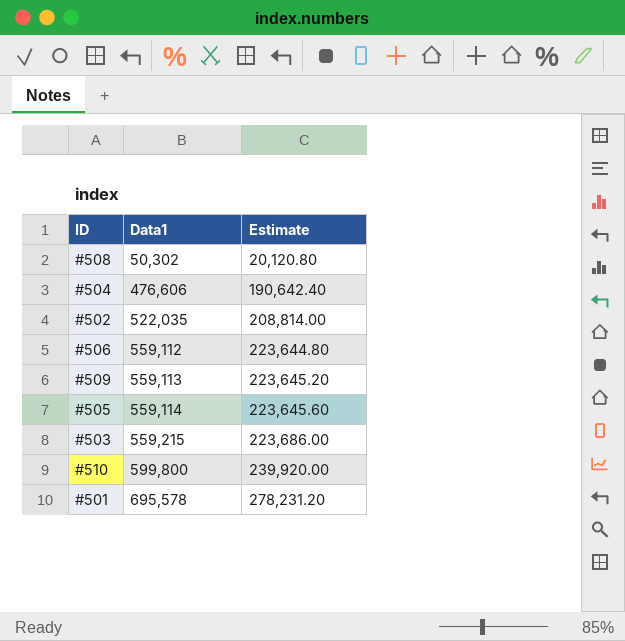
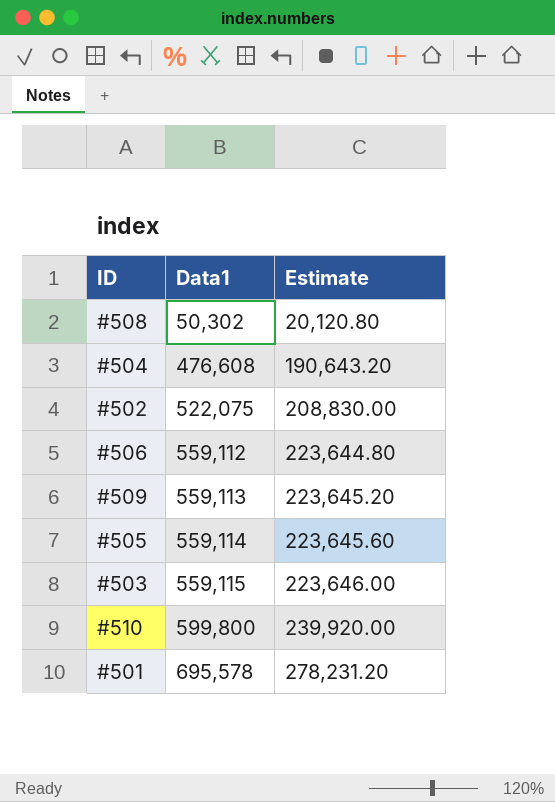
#504 | Data1: 476,606 -> 476,608
#504 | Estimate: 190,642.40 -> 190,643.20
#502 | Data1: 522,035 -> 522,075
#502 | Estimate: 208,814.00 -> 208,830.00
#503 | Data1: 559,215 -> 559,115
#503 | Estimate: 223,686.00 -> 223,646.00

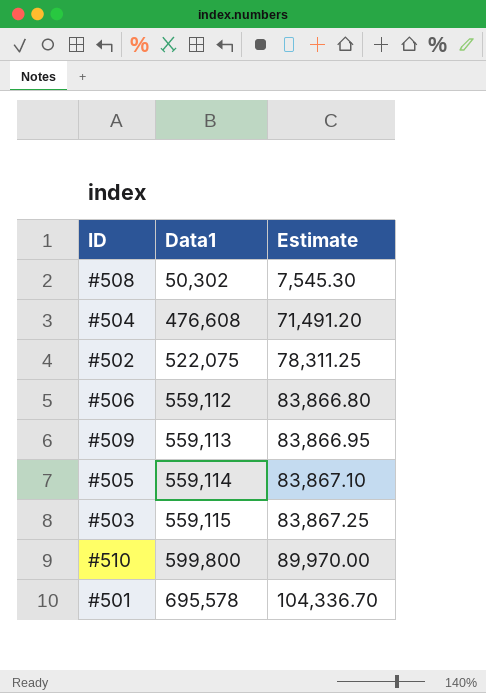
column Estimate | formula: [Data1] * 0.4 -> [Data1] * 0.15

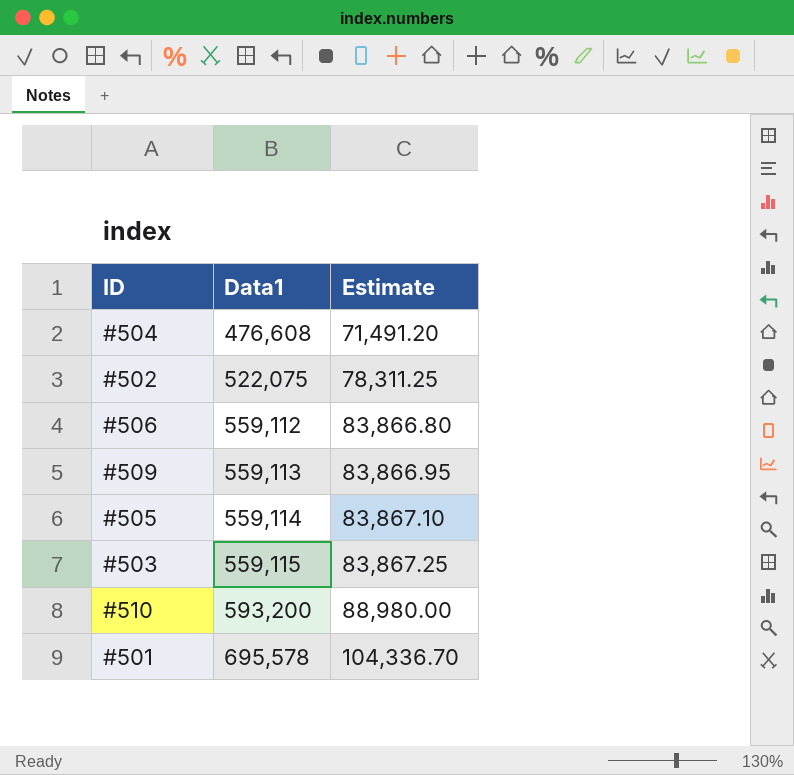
row #508: 50,302 | 7,545.30 -> none
#510 | Data1: 599,800 -> 593,200
#510 | Estimate: 89,970.00 -> 88,980.00

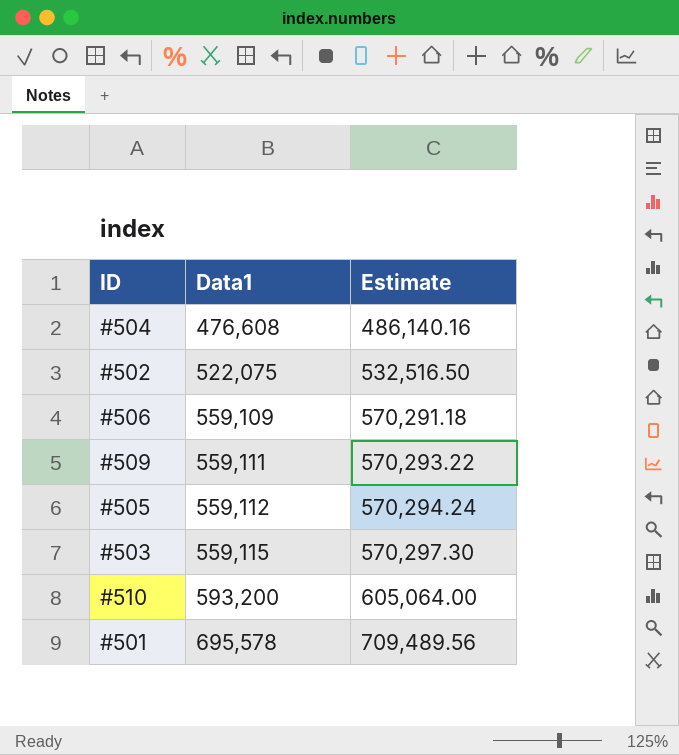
column Estimate | formula: [Data1] * 0.15 -> [Data1] * 1.02
#506 | Data1: 559,112 -> 559,109
#509 | Data1: 559,113 -> 559,111
#505 | Data1: 559,114 -> 559,112

